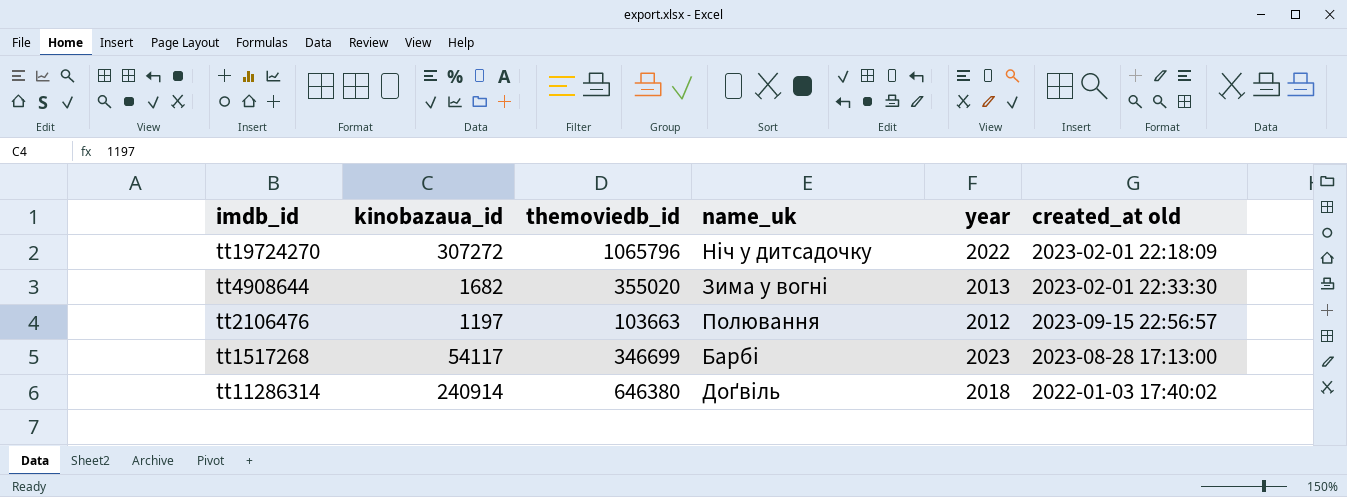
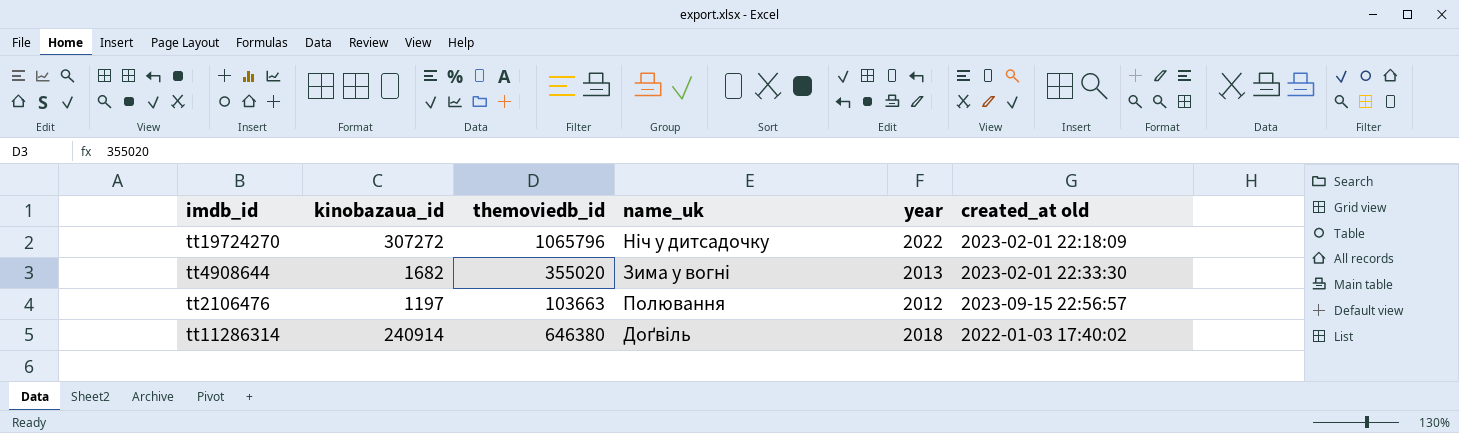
row tt1517268: 54117 | 346699 | Барбі | 2023 | 2023-08-28 17:13:00 -> none

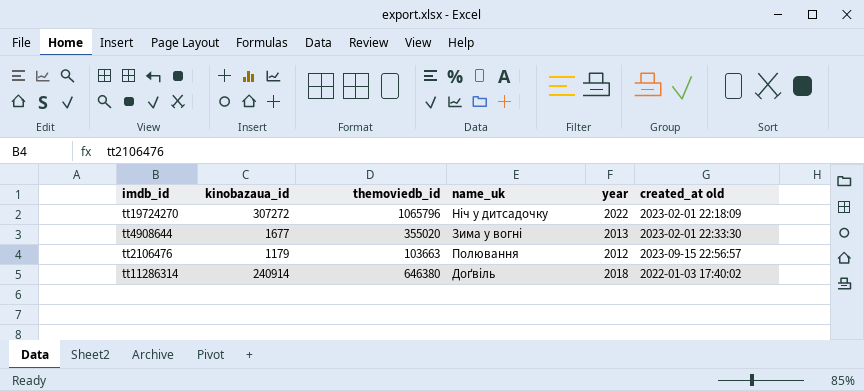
tt4908644 | kinobazaua_id: 1682 -> 1677
tt2106476 | kinobazaua_id: 1197 -> 1179

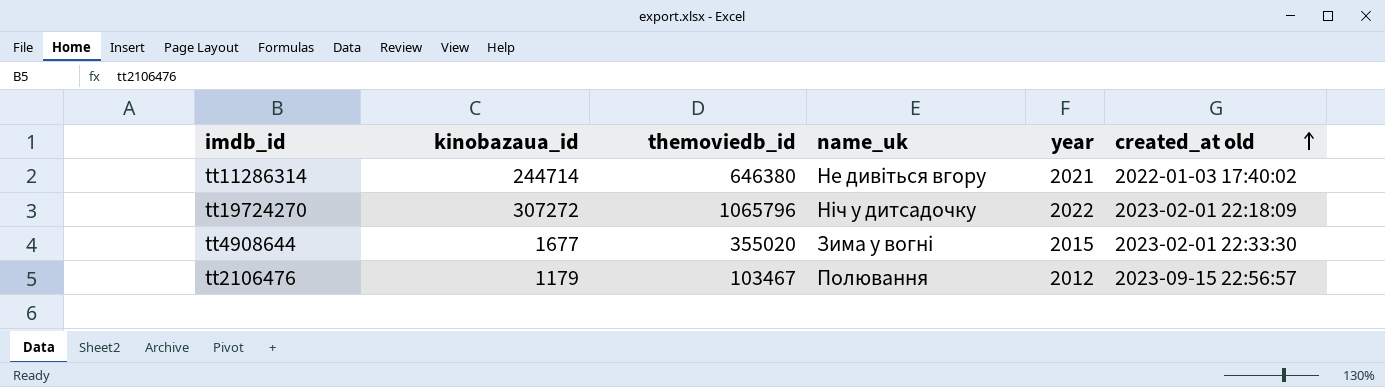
row order: none -> created_at old ascending
tt11286314 | kinobazaua_id: 240914 -> 244714
tt11286314 | name_uk: Доґвіль -> Не дивіться вгору
tt11286314 | year: 2018 -> 2021
tt4908644 | year: 2013 -> 2015
tt2106476 | themoviedb_id: 103663 -> 103467

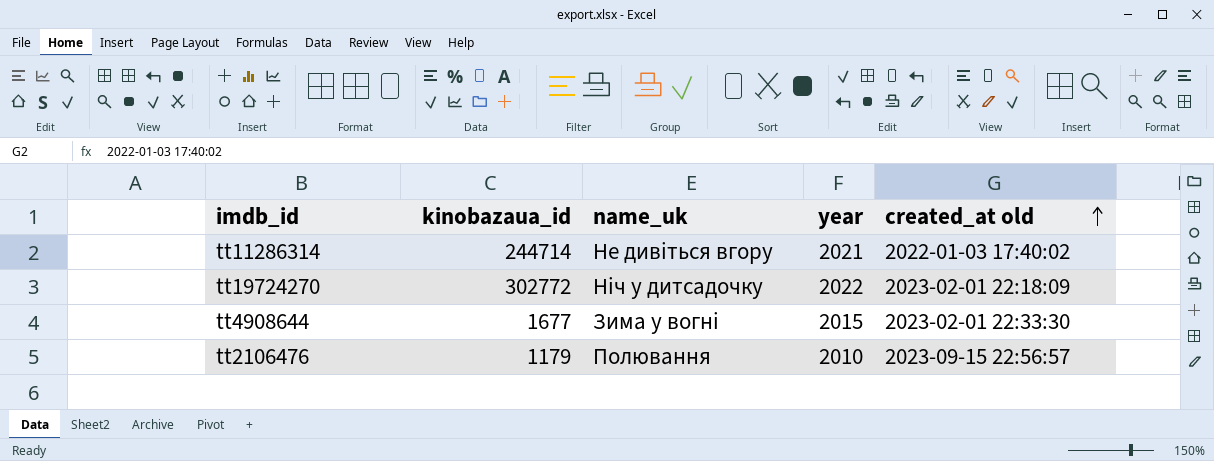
column themoviedb_id | position: 3 -> none
tt19724270 | kinobazaua_id: 307272 -> 302772
tt2106476 | year: 2012 -> 2010

